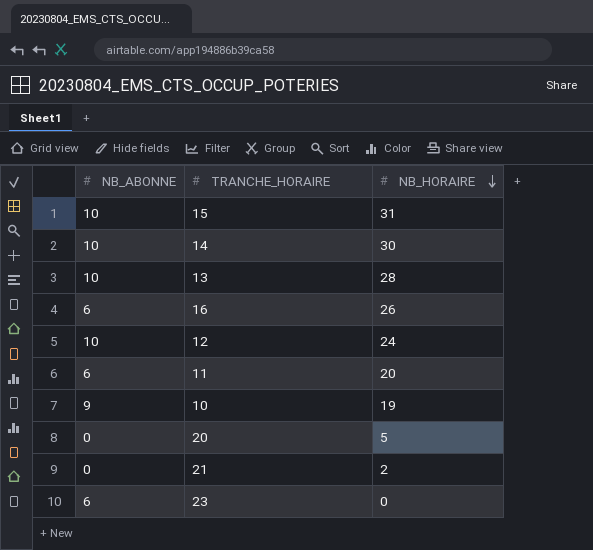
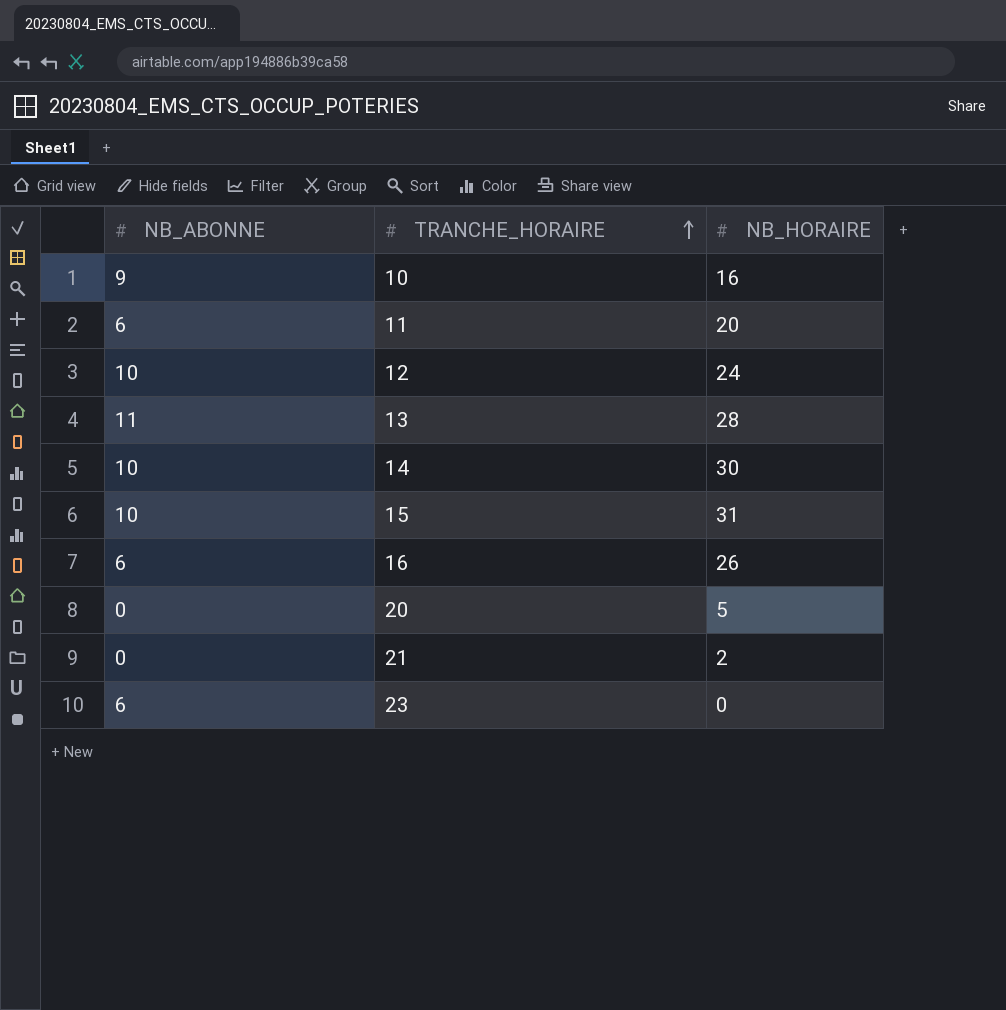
row order: NB_HORAIRE descending -> TRANCHE_HORAIRE ascending
10 | NB_HORAIRE: 19 -> 16
13 | NB_ABONNE: 10 -> 11

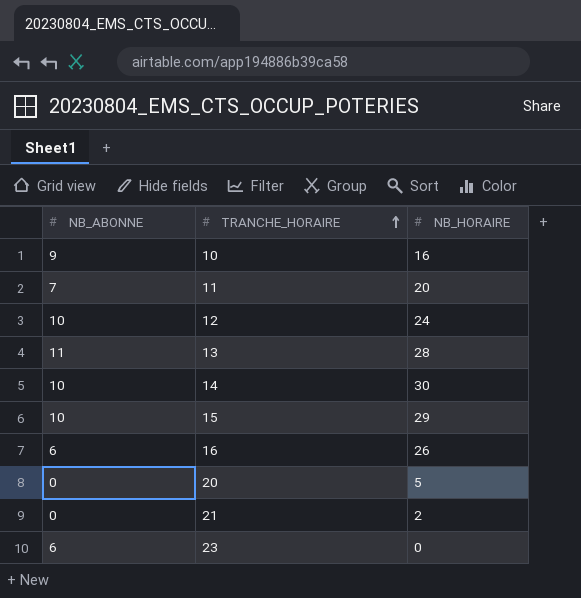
11 | NB_ABONNE: 6 -> 7
15 | NB_HORAIRE: 31 -> 29

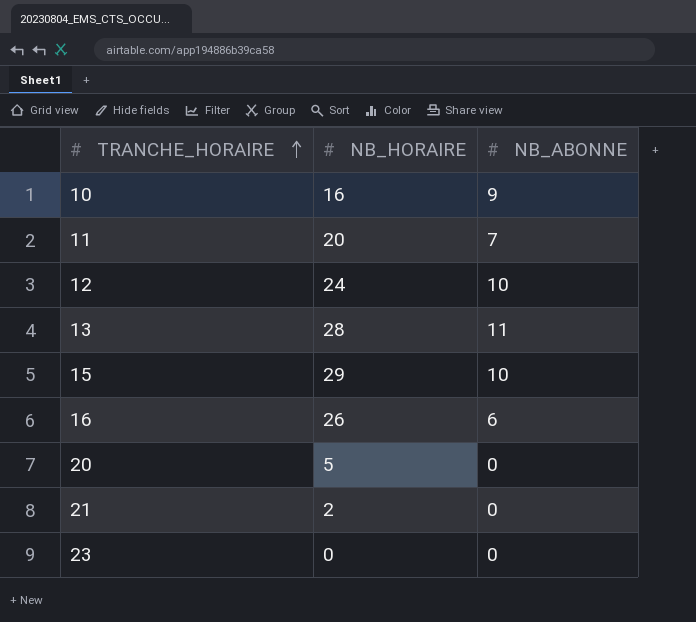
column NB_ABONNE | position: 1 -> 3
row 14: 10 | 30 -> none
23 | NB_ABONNE: 6 -> 0

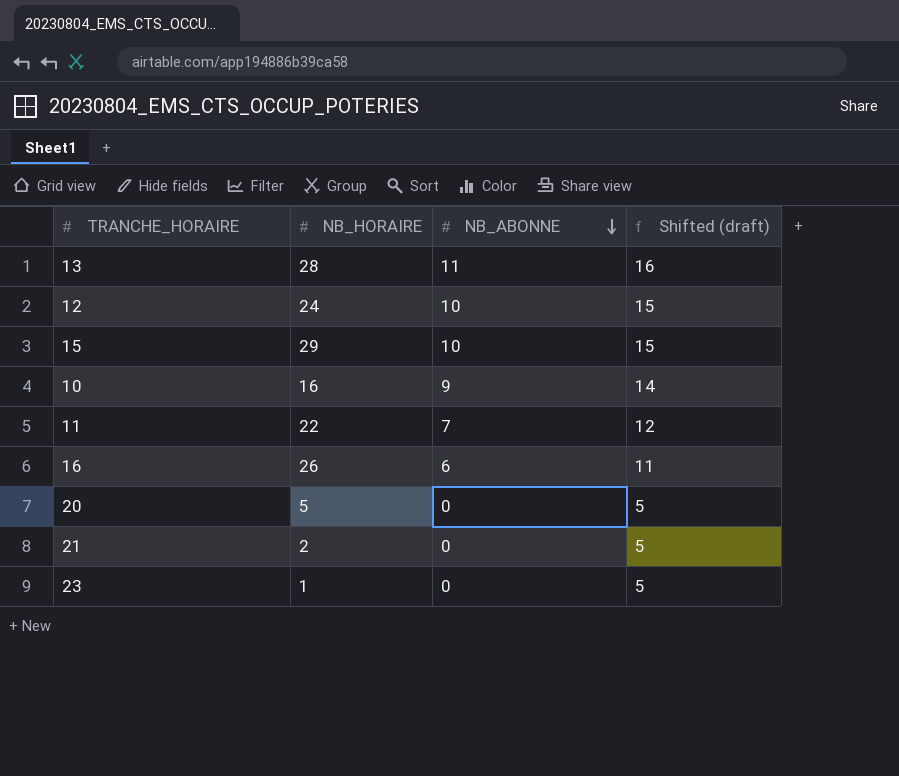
row order: TRANCHE_HORAIRE ascending -> NB_ABONNE descending
column Shifted (draft) | formula: none -> [NB_ABONNE] + 5
11 | NB_HORAIRE: 20 -> 22
23 | NB_HORAIRE: 0 -> 1

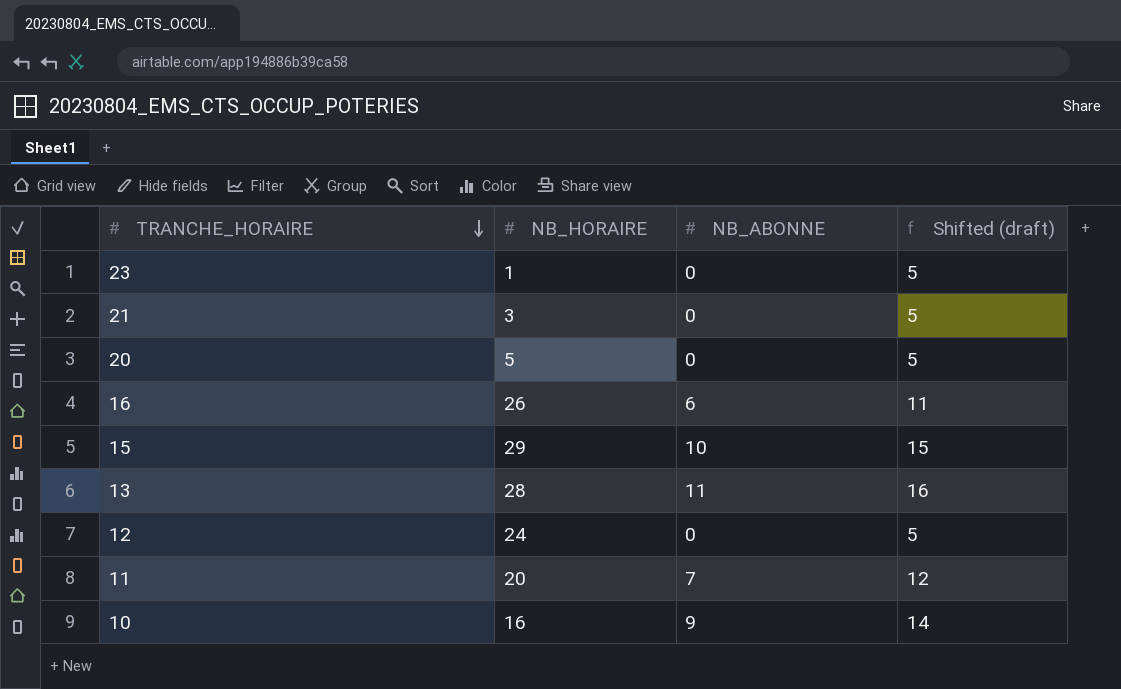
row order: NB_ABONNE descending -> TRANCHE_HORAIRE descending
21 | NB_HORAIRE: 2 -> 3
12 | NB_ABONNE: 10 -> 0
12 | Shifted (draft): 15 -> 5
11 | NB_HORAIRE: 22 -> 20

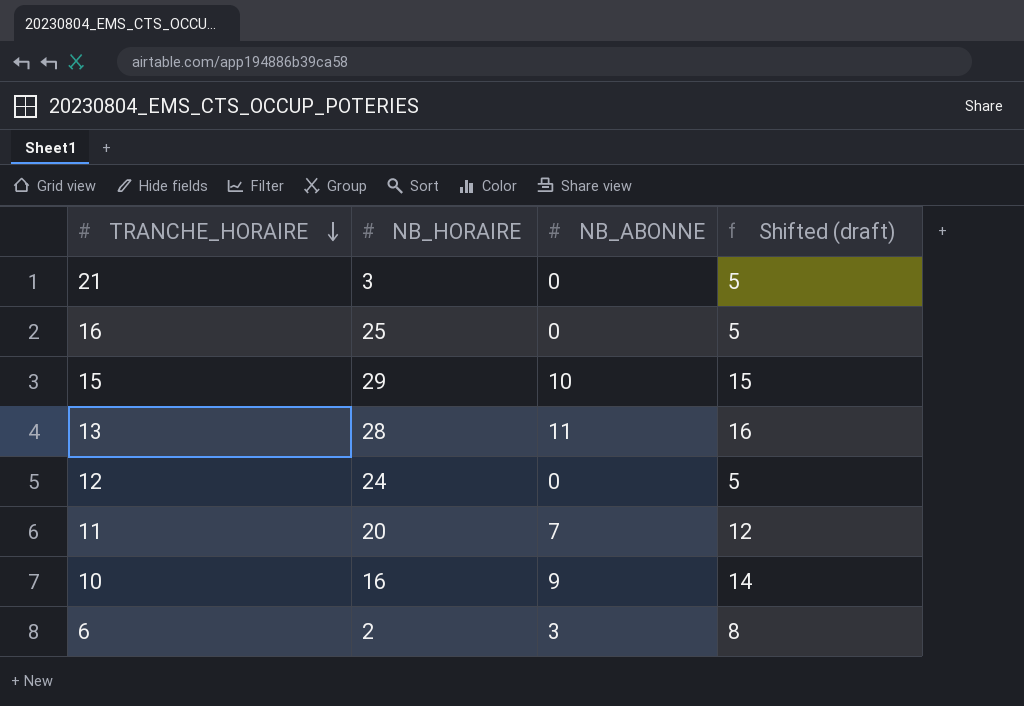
row 23: 1 | 0 | 5 -> none
row 20: 5 | 0 | 5 -> none
16 | NB_HORAIRE: 26 -> 25
16 | NB_ABONNE: 6 -> 0
16 | Shifted (draft): 11 -> 5
row 6: none -> 2 | 3 | 8

